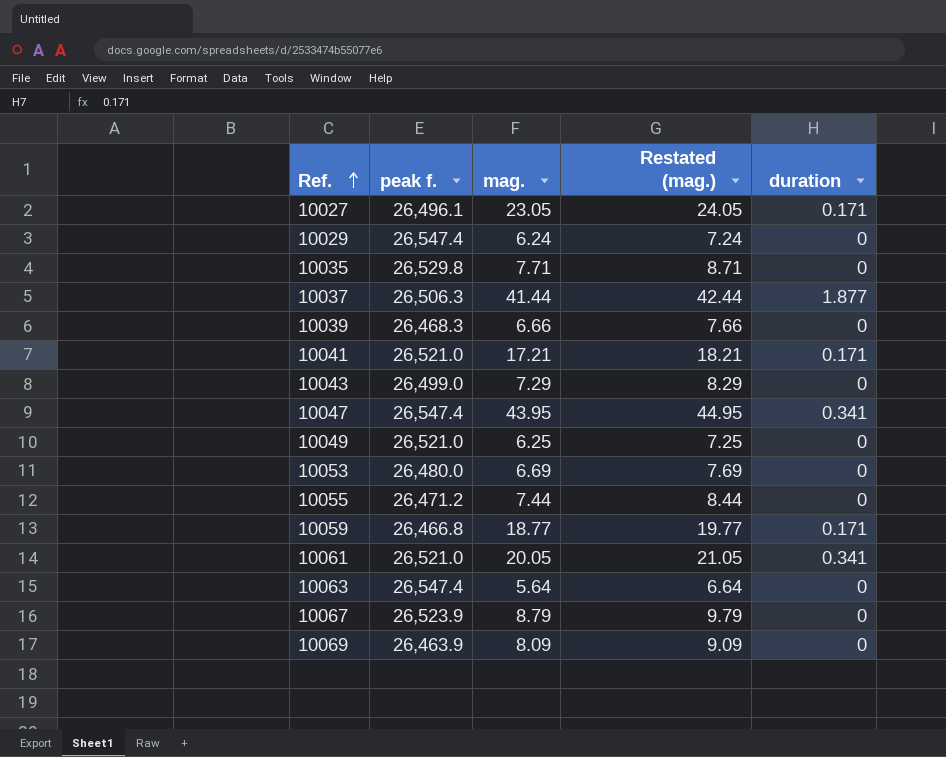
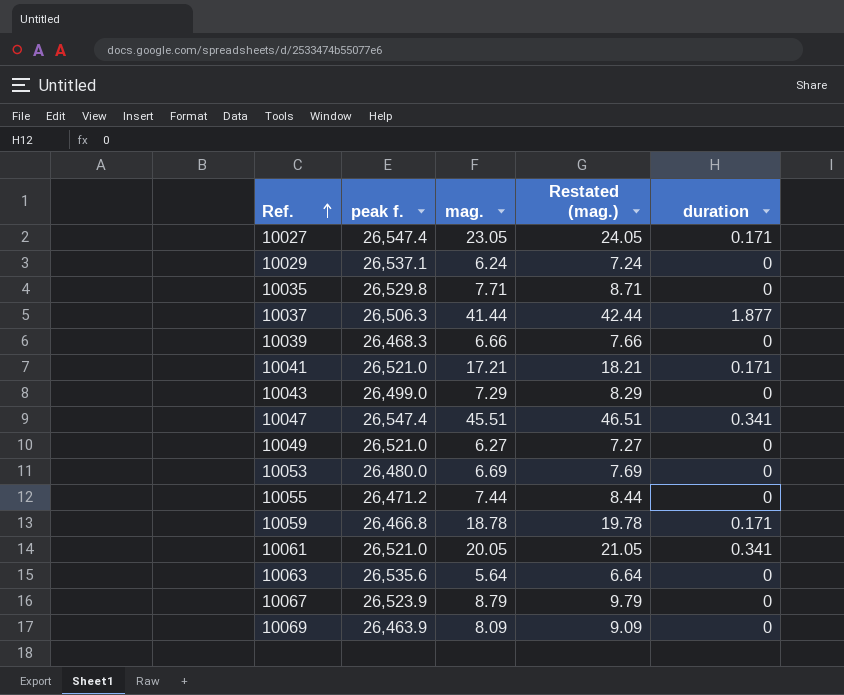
10027 | peak f.: 26,496.1 -> 26,547.4
10029 | peak f.: 26,547.4 -> 26,537.1
10047 | mag.: 43.95 -> 45.51
10047 | Restated (mag.): 44.95 -> 46.51
10049 | mag.: 6.25 -> 6.27
10049 | Restated (mag.): 7.25 -> 7.27
10059 | mag.: 18.77 -> 18.78
10059 | Restated (mag.): 19.77 -> 19.78
10063 | peak f.: 26,547.4 -> 26,535.6

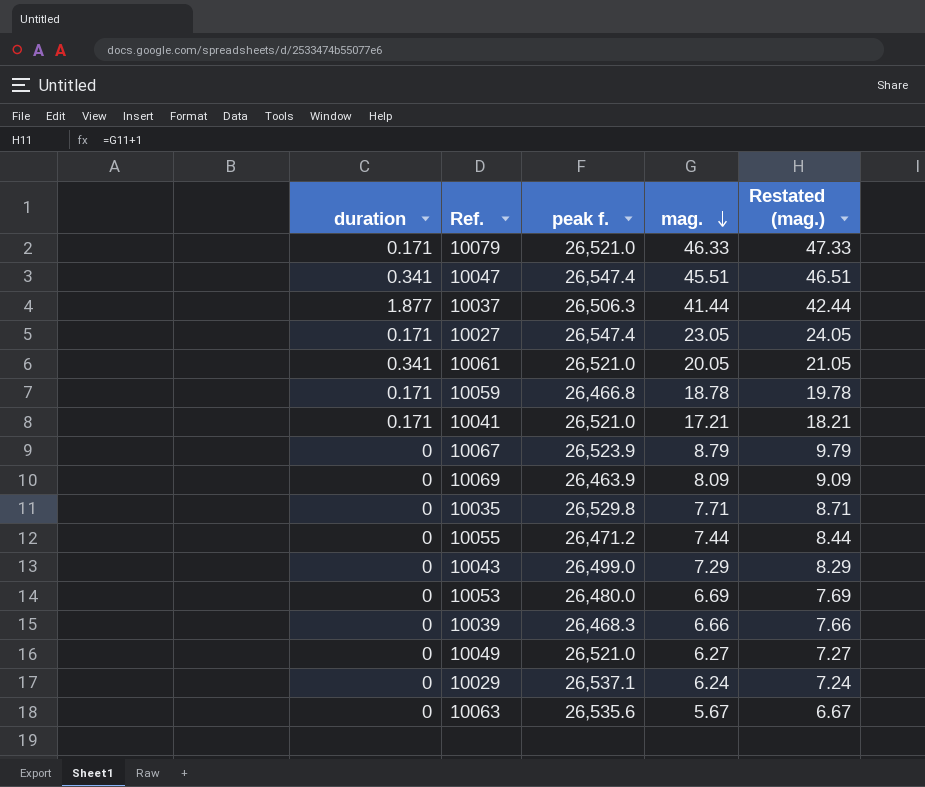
row order: Ref. ascending -> mag. descending
column duration | position: 5 -> 1
row 10079: none -> 0.171 | 26,521.0 | 46.33 | 47.33
10063 | mag.: 5.64 -> 5.67
10063 | Restated (mag.): 6.64 -> 6.67

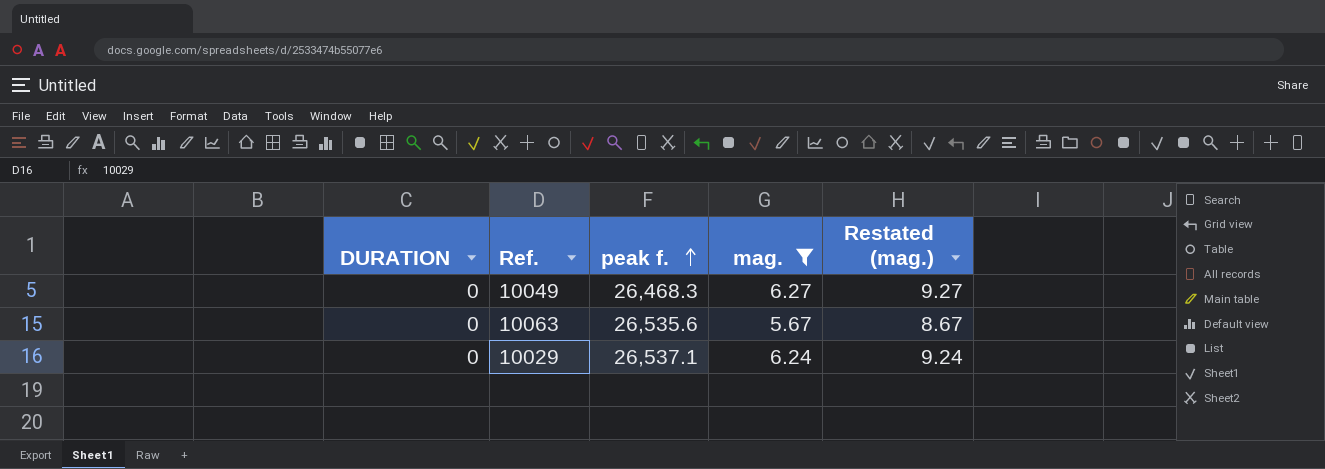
filter: none -> mag. <= 6.27
row order: mag. descending -> peak f. ascending
column name: duration -> DURATION
column Restated (mag.) | formula: [mag.] + 1 -> [mag.] + 3
10049 | peak f.: 26,521.0 -> 26,468.3

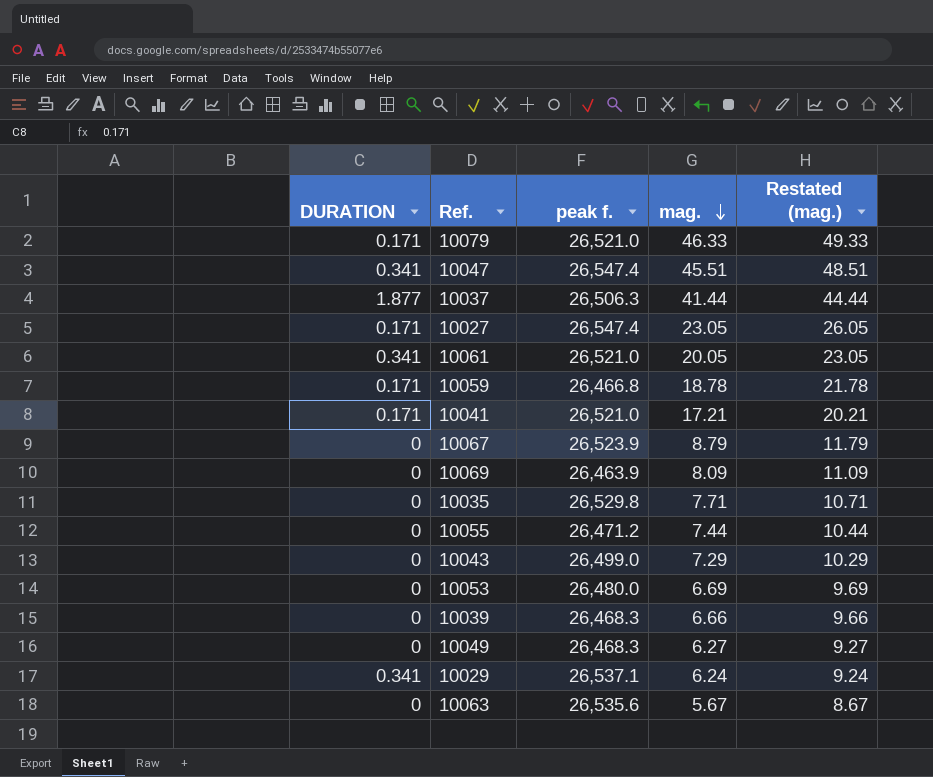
filter: mag. <= 6.27 -> none
row order: peak f. ascending -> mag. descending
10029 | DURATION: 0 -> 0.341

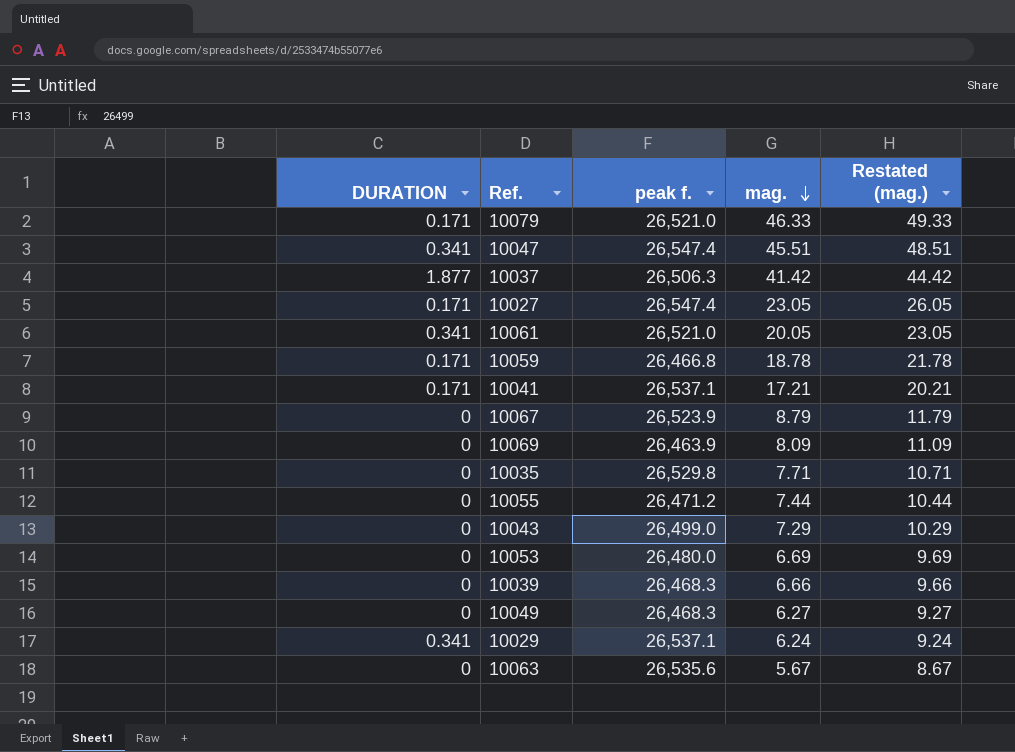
10037 | mag.: 41.44 -> 41.42
10037 | Restated (mag.): 44.44 -> 44.42
10041 | peak f.: 26,521.0 -> 26,537.1

